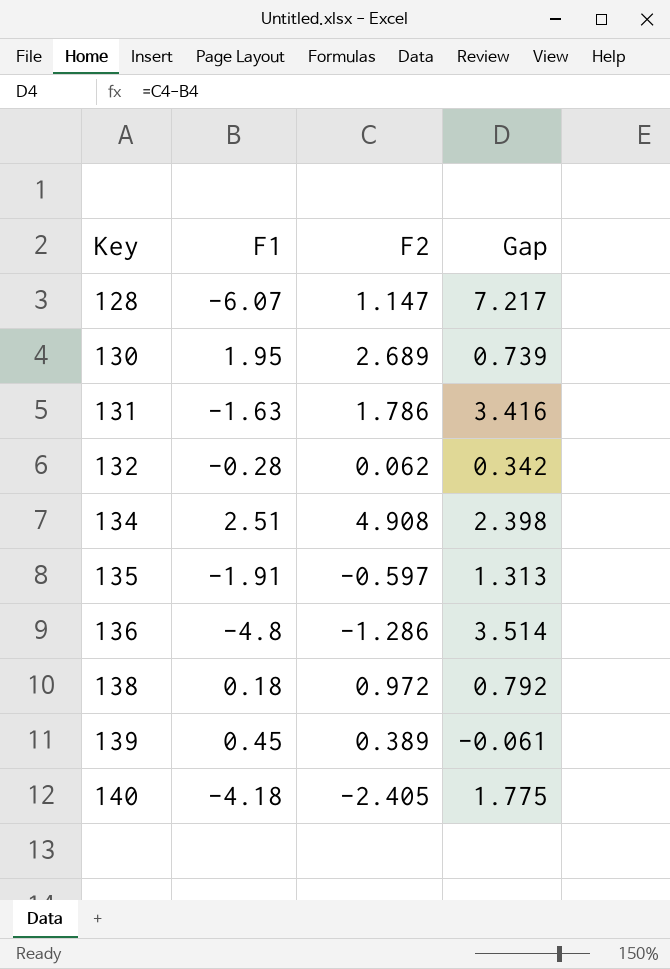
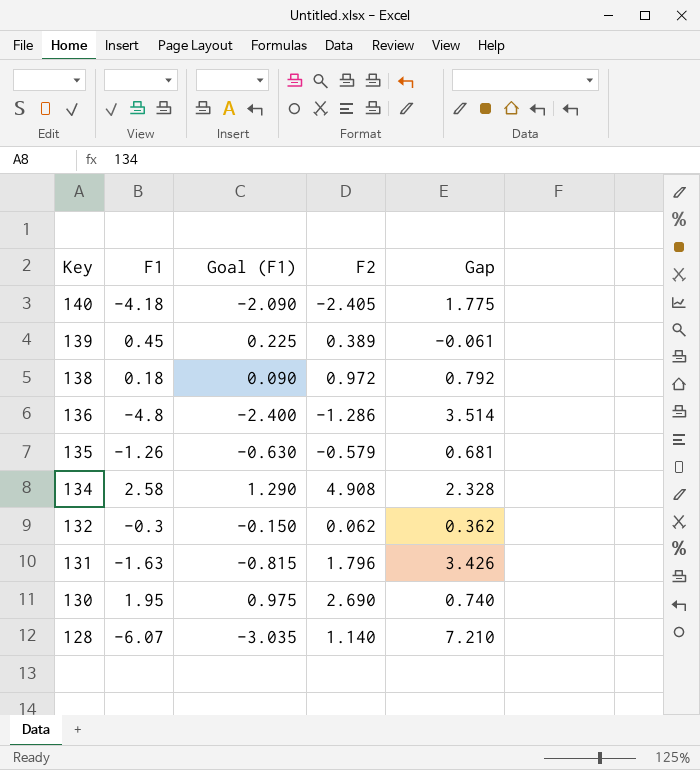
row order: Key ascending -> Key descending
column Goal (F1) | formula: none -> [F1] * 0.5
135 | F1: -1.91 -> -1.26
135 | F2: -0.597 -> -0.579
135 | Gap: 1.313 -> 0.681
134 | F1: 2.51 -> 2.58
134 | Gap: 2.398 -> 2.328
132 | F1: -0.28 -> -0.3
132 | Gap: 0.342 -> 0.362
131 | F2: 1.786 -> 1.796
131 | Gap: 3.416 -> 3.426
130 | F2: 2.689 -> 2.690
130 | Gap: 0.739 -> 0.740
128 | F2: 1.147 -> 1.140
128 | Gap: 7.217 -> 7.210

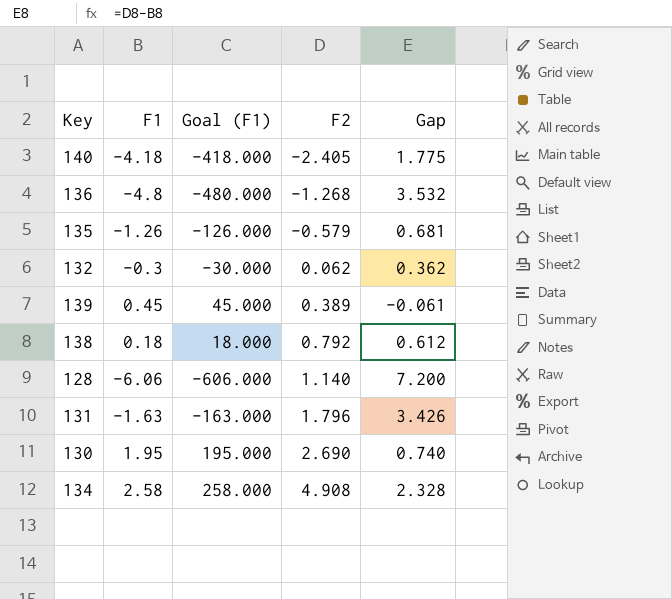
row order: Key descending -> F2 ascending
column Goal (F1) | formula: [F1] * 0.5 -> [F1] * 100
136 | F2: -1.286 -> -1.268
136 | Gap: 3.514 -> 3.532
138 | F2: 0.972 -> 0.792
138 | Gap: 0.792 -> 0.612
128 | F1: -6.07 -> -6.06
128 | Gap: 7.210 -> 7.200

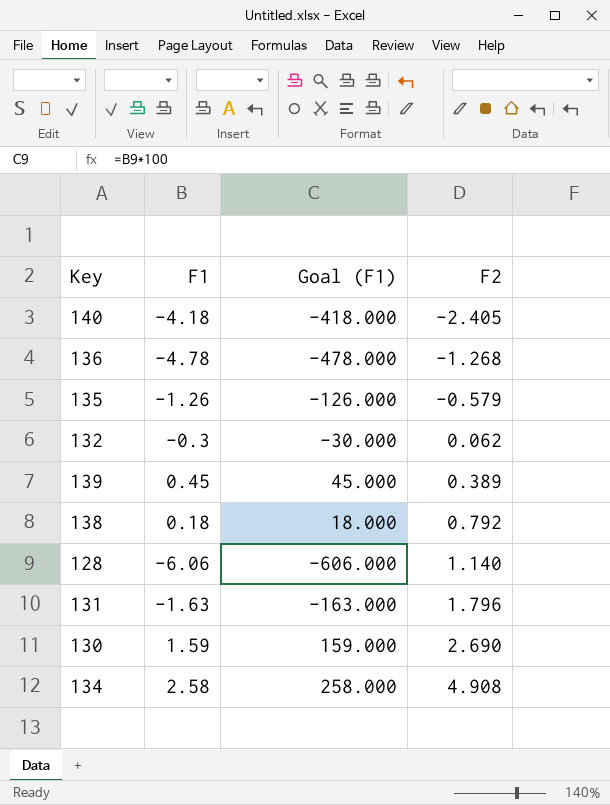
column Gap | formula: [F2] - [F1] -> none
136 | F1: -4.8 -> -4.78
136 | Goal (F1): -480.000 -> -478.000
130 | F1: 1.95 -> 1.59
130 | Goal (F1): 195.000 -> 159.000

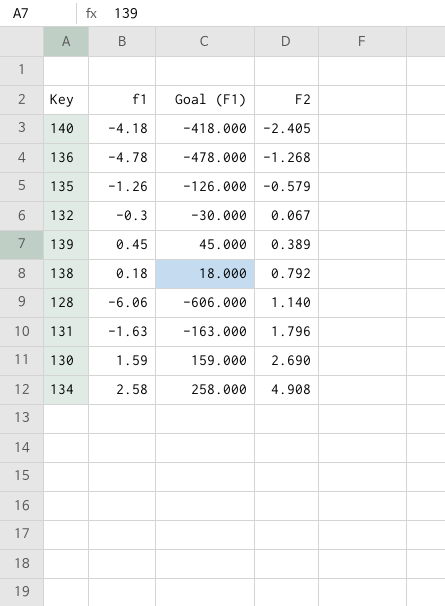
column name: F1 -> f1
132 | F2: 0.062 -> 0.067

